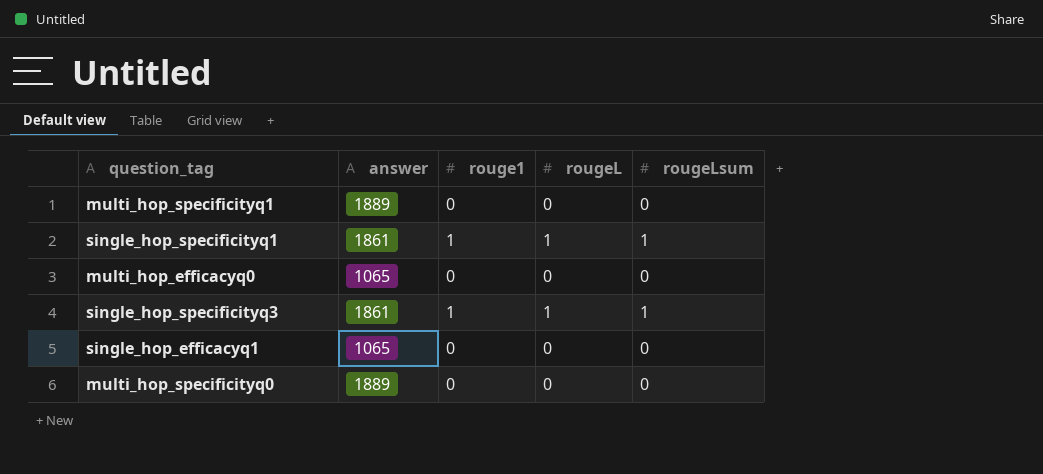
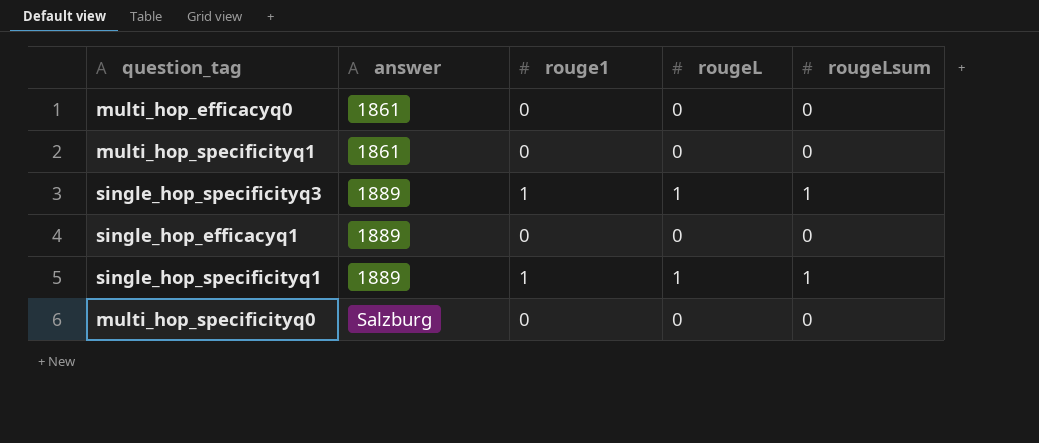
row order: none -> answer ascending
multi_hop_efficacyq0 | answer: 1065 -> 1861
multi_hop_specificityq1 | answer: 1889 -> 1861
single_hop_specificityq3 | answer: 1861 -> 1889
single_hop_efficacyq1 | answer: 1065 -> 1889
single_hop_specificityq1 | answer: 1861 -> 1889
multi_hop_specificityq0 | answer: 1889 -> Salzburg

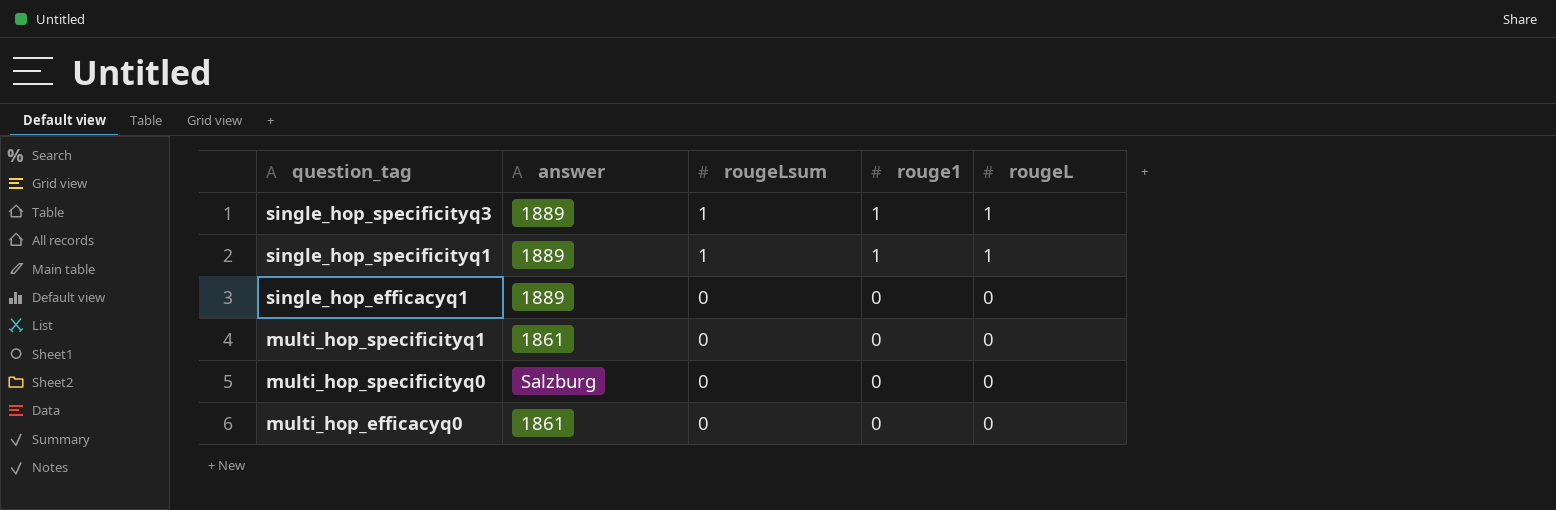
row order: answer ascending -> question_tag descending
column rougeLsum | position: 5 -> 3

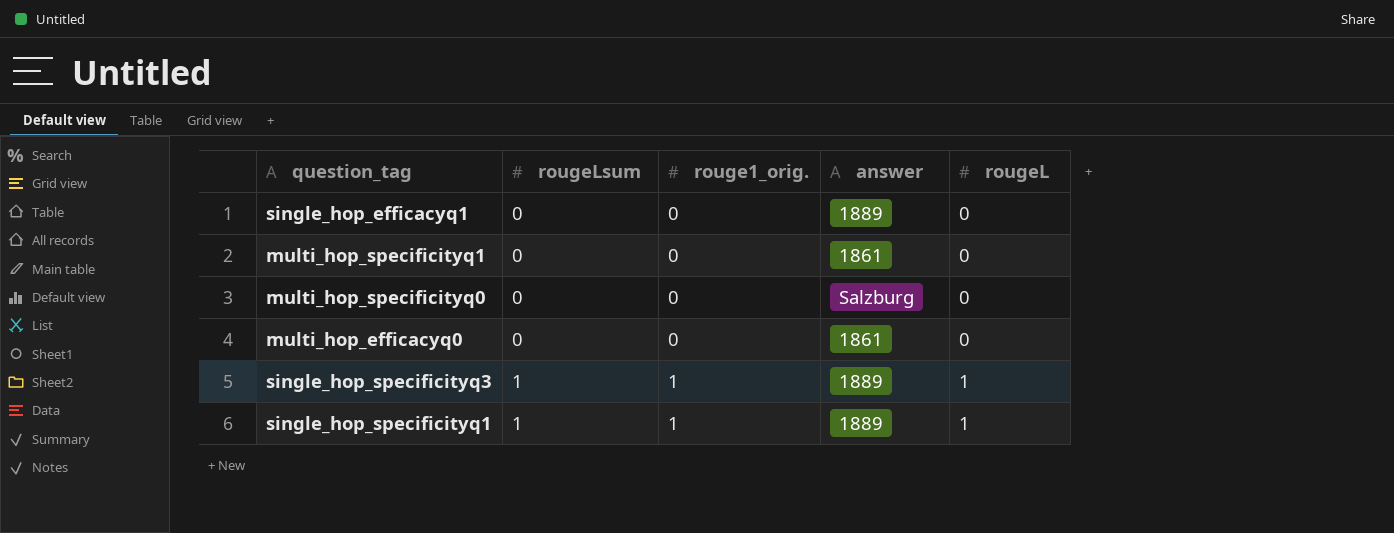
row order: question_tag descending -> rougeLsum ascending
column name: rouge1 -> rouge1_orig.
column answer | position: 2 -> 4

